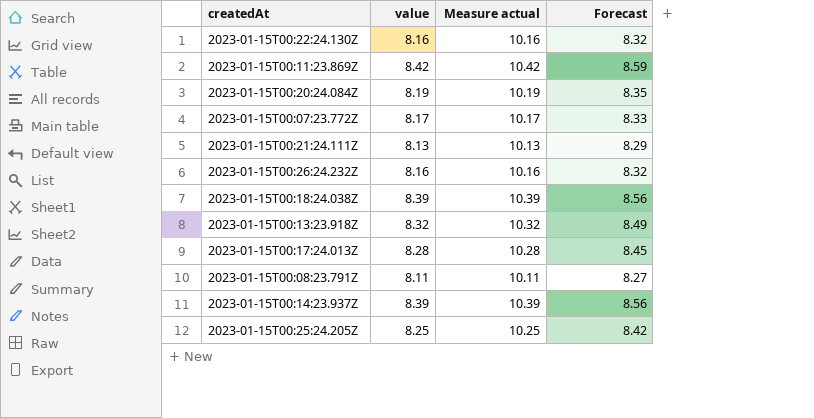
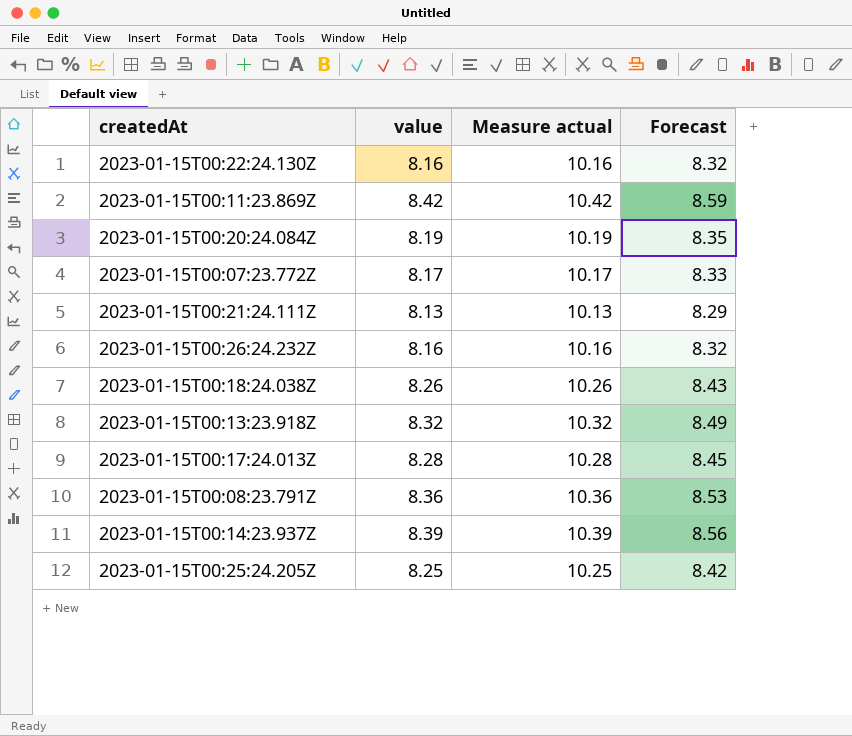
2023-01-15T00:18:24.038Z | value: 8.39 -> 8.26
2023-01-15T00:18:24.038Z | Measure actual: 10.39 -> 10.26
2023-01-15T00:18:24.038Z | Forecast: 8.56 -> 8.43
2023-01-15T00:08:23.791Z | value: 8.11 -> 8.36
2023-01-15T00:08:23.791Z | Measure actual: 10.11 -> 10.36
2023-01-15T00:08:23.791Z | Forecast: 8.27 -> 8.53

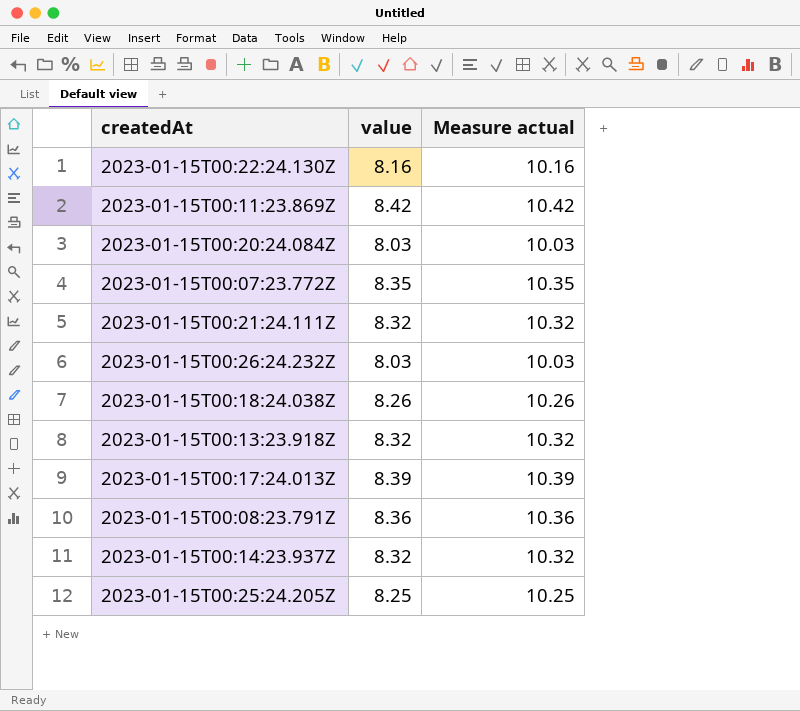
column Forecast | formula: [value] * 1.02 -> none
2023-01-15T00:20:24.084Z | value: 8.19 -> 8.03
2023-01-15T00:20:24.084Z | Measure actual: 10.19 -> 10.03
2023-01-15T00:07:23.772Z | value: 8.17 -> 8.35
2023-01-15T00:07:23.772Z | Measure actual: 10.17 -> 10.35
2023-01-15T00:21:24.111Z | value: 8.13 -> 8.32
2023-01-15T00:21:24.111Z | Measure actual: 10.13 -> 10.32
2023-01-15T00:26:24.232Z | value: 8.16 -> 8.03
2023-01-15T00:26:24.232Z | Measure actual: 10.16 -> 10.03
2023-01-15T00:17:24.013Z | value: 8.28 -> 8.39
2023-01-15T00:17:24.013Z | Measure actual: 10.28 -> 10.39
2023-01-15T00:14:23.937Z | value: 8.39 -> 8.32
2023-01-15T00:14:23.937Z | Measure actual: 10.39 -> 10.32

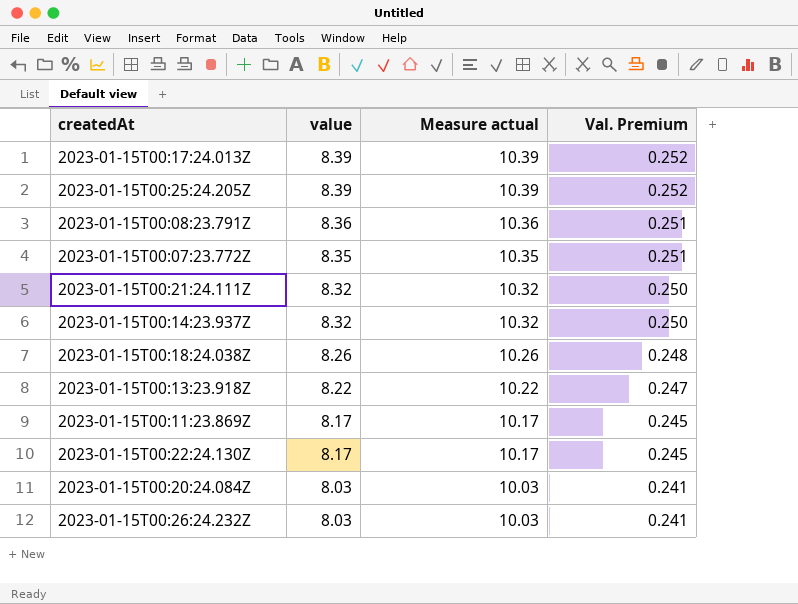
row order: none -> value descending
column Val. Premium | formula: none -> [value] * 0.03
2023-01-15T00:25:24.205Z | value: 8.25 -> 8.39
2023-01-15T00:25:24.205Z | Measure actual: 10.25 -> 10.39
2023-01-15T00:13:23.918Z | value: 8.32 -> 8.22
2023-01-15T00:13:23.918Z | Measure actual: 10.32 -> 10.22
2023-01-15T00:11:23.869Z | value: 8.42 -> 8.17
2023-01-15T00:11:23.869Z | Measure actual: 10.42 -> 10.17
2023-01-15T00:22:24.130Z | value: 8.16 -> 8.17
2023-01-15T00:22:24.130Z | Measure actual: 10.16 -> 10.17

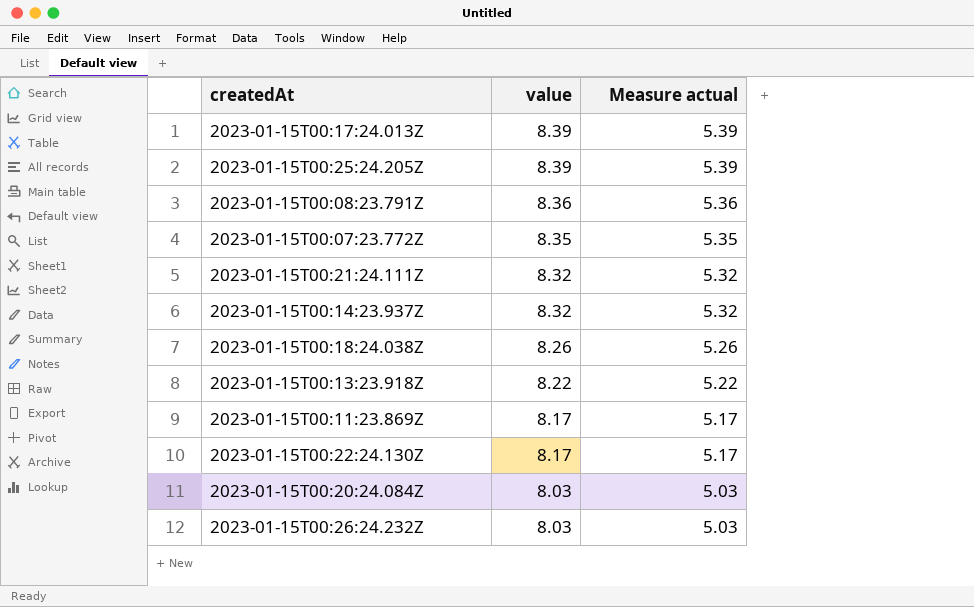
column Val. Premium | formula: [value] * 0.03 -> none
column Measure actual | formula: [value] + 2 -> [value] - 3

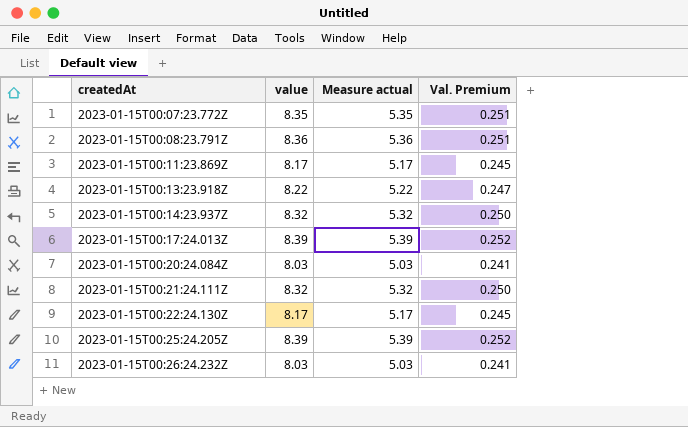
row order: value descending -> createdAt ascending
column Val. Premium | formula: none -> [value] * 0.03
row 2023-01-15T00:18:24.038Z: 8.26 | 5.26 -> none

